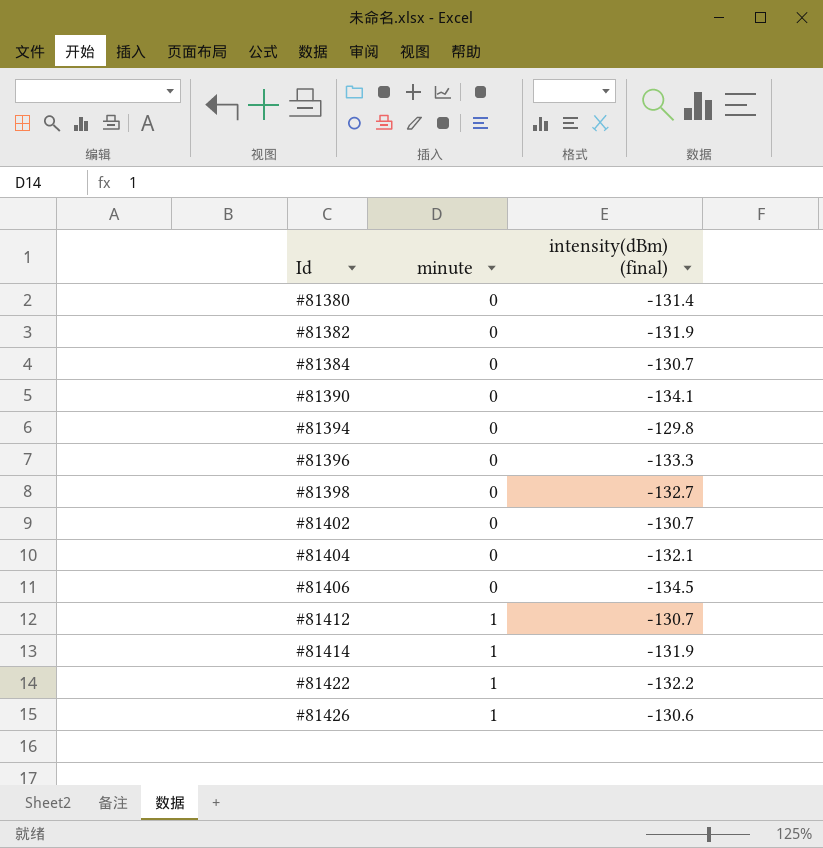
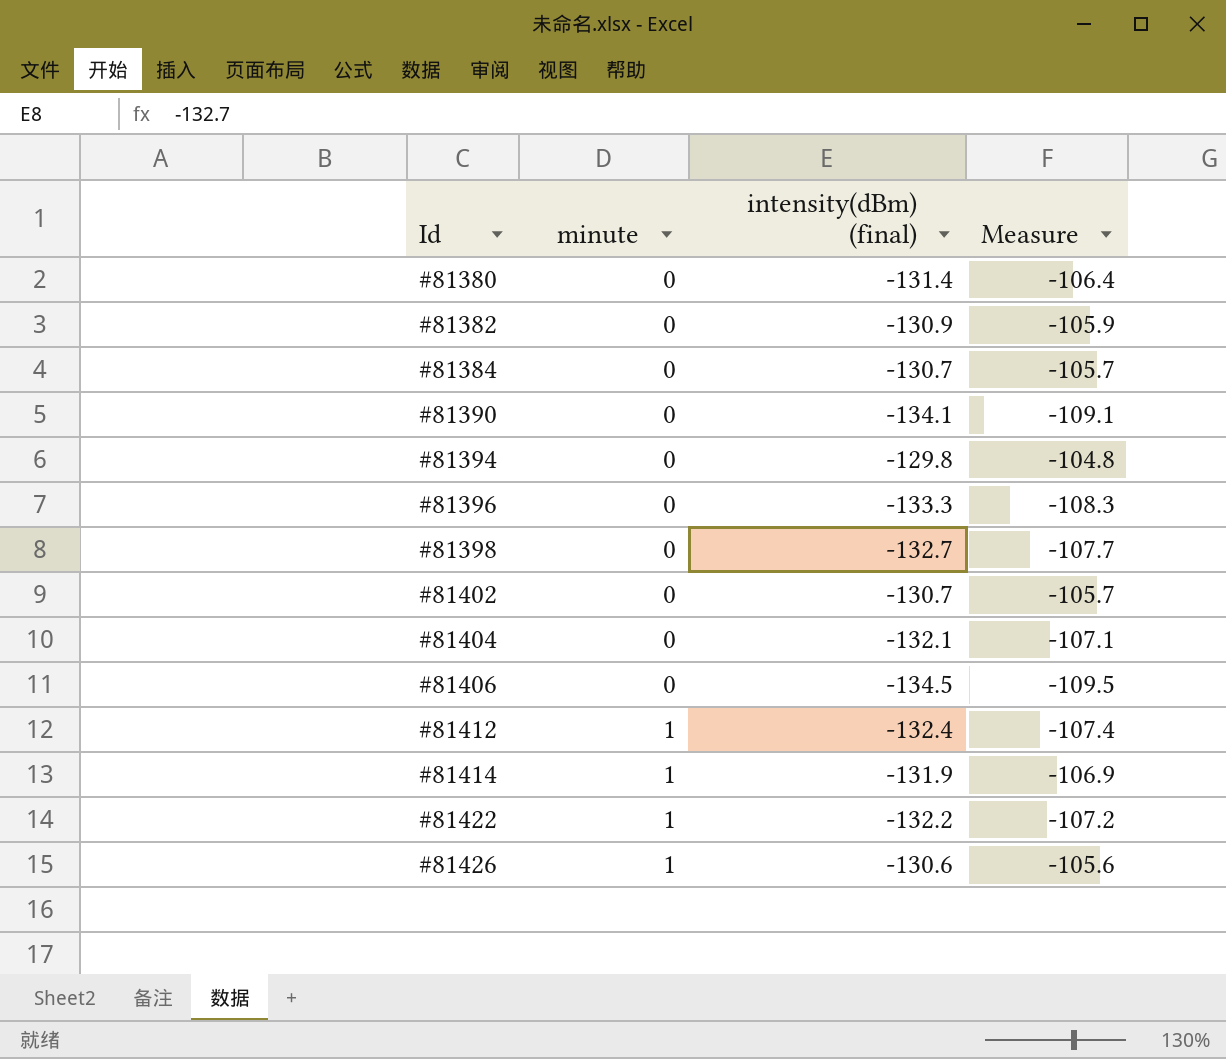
column Measure | formula: none -> [intensity(dBm) (final)] + 25
#81382 | intensity(dBm) (final): -131.9 -> -130.9
#81412 | intensity(dBm) (final): -130.7 -> -132.4

